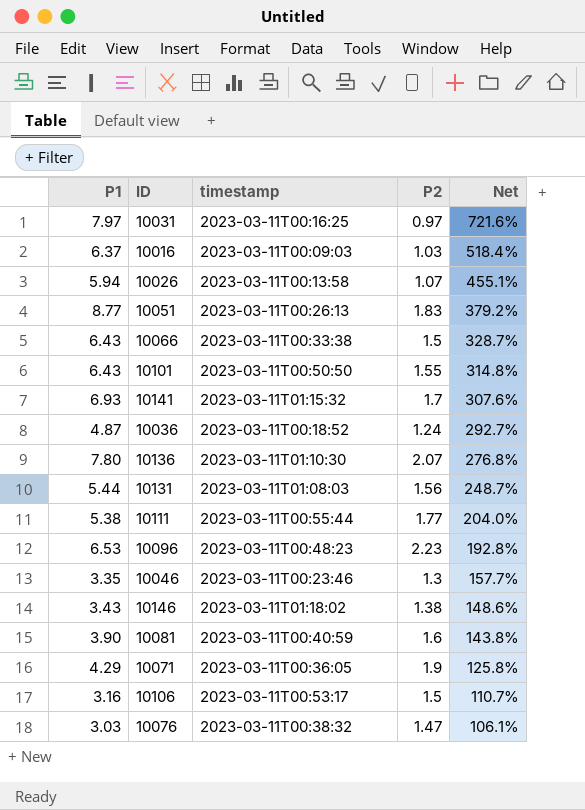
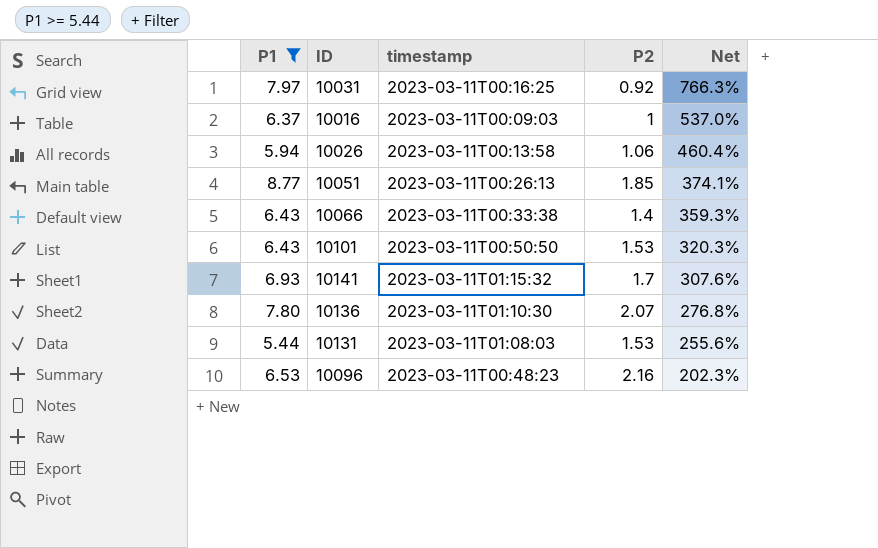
filter: none -> P1 >= 5.44
10031 | P2: 0.97 -> 0.92
10031 | Net: 721.6% -> 766.3%
10016 | P2: 1.03 -> 1
10016 | Net: 518.4% -> 537.0%
10026 | P2: 1.07 -> 1.06
10026 | Net: 455.1% -> 460.4%
10051 | P2: 1.83 -> 1.85
10051 | Net: 379.2% -> 374.1%
10066 | P2: 1.5 -> 1.4
10066 | Net: 328.7% -> 359.3%
10101 | P2: 1.55 -> 1.53
10101 | Net: 314.8% -> 320.3%
10131 | P2: 1.56 -> 1.53
10131 | Net: 248.7% -> 255.6%
10096 | P2: 2.23 -> 2.16
10096 | Net: 192.8% -> 202.3%

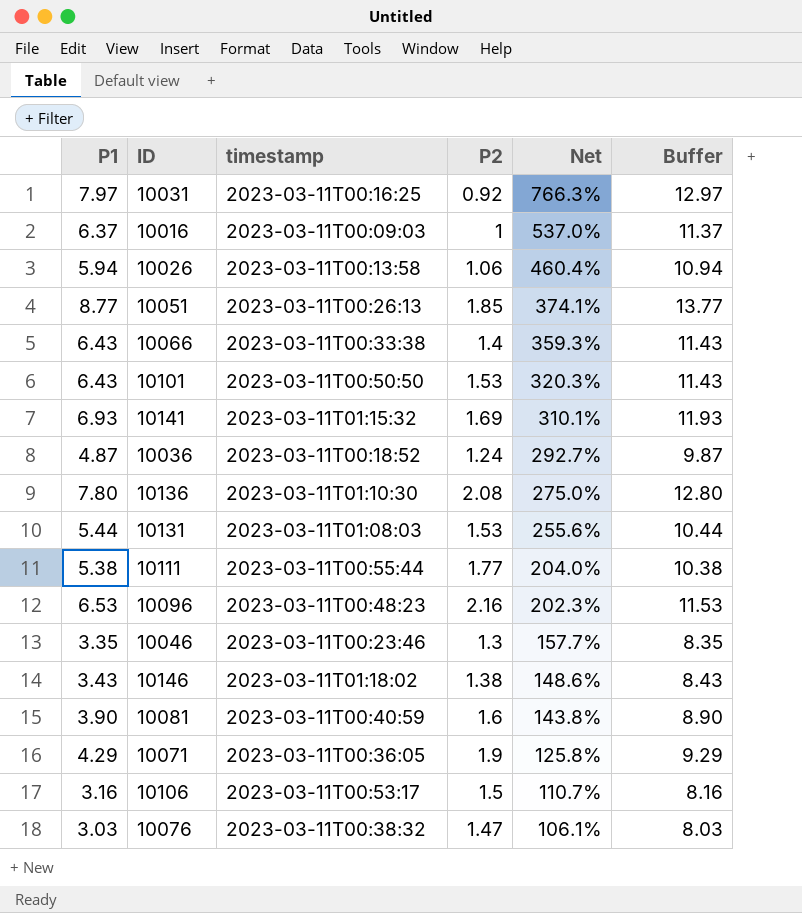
filter: P1 >= 5.44 -> none
column Buffer | formula: none -> [P1] + 5
10141 | P2: 1.7 -> 1.69
10141 | Net: 307.6% -> 310.1%
10136 | P2: 2.07 -> 2.08
10136 | Net: 276.8% -> 275.0%

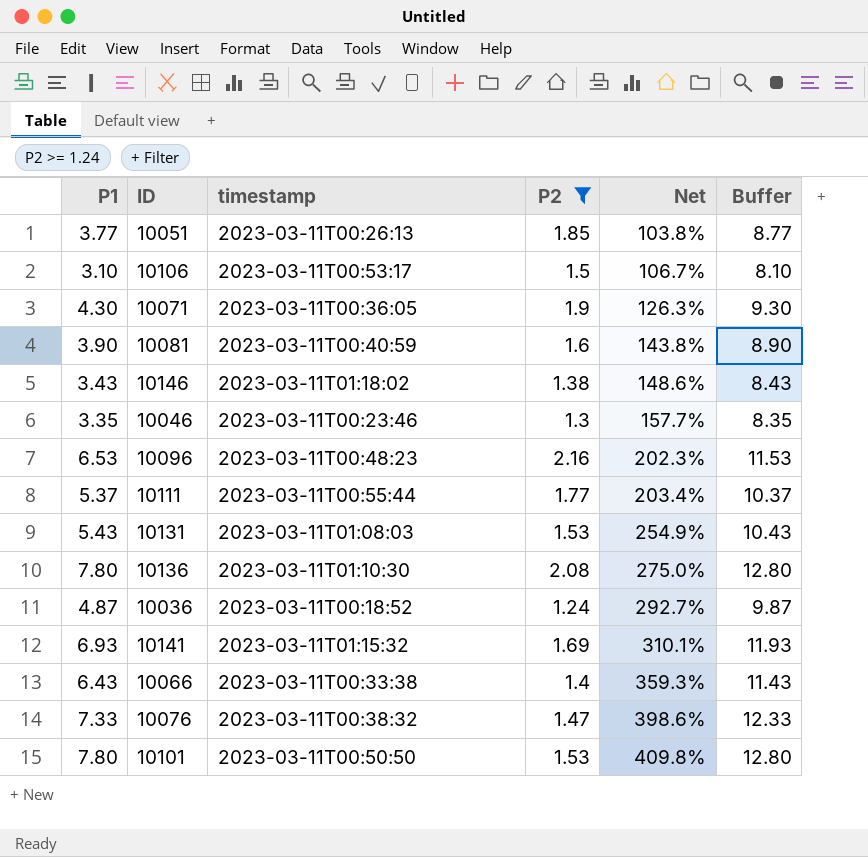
filter: none -> P2 >= 1.24
row order: Net descending -> Net ascending
10051 | P1: 8.77 -> 3.77
10051 | Net: 374.1% -> 103.8%
10051 | Buffer: 13.77 -> 8.77
10106 | P1: 3.16 -> 3.10
10106 | Net: 110.7% -> 106.7%
10106 | Buffer: 8.16 -> 8.10
10071 | P1: 4.29 -> 4.30
10071 | Net: 125.8% -> 126.3%
10071 | Buffer: 9.29 -> 9.30
10111 | P1: 5.38 -> 5.37
10111 | Net: 204.0% -> 203.4%
10111 | Buffer: 10.38 -> 10.37
10131 | P1: 5.44 -> 5.43
10131 | Net: 255.6% -> 254.9%
10131 | Buffer: 10.44 -> 10.43
10076 | P1: 3.03 -> 7.33
10076 | Net: 106.1% -> 398.6%
10076 | Buffer: 8.03 -> 12.33
10101 | P1: 6.43 -> 7.80
10101 | Net: 320.3% -> 409.8%
10101 | Buffer: 11.43 -> 12.80

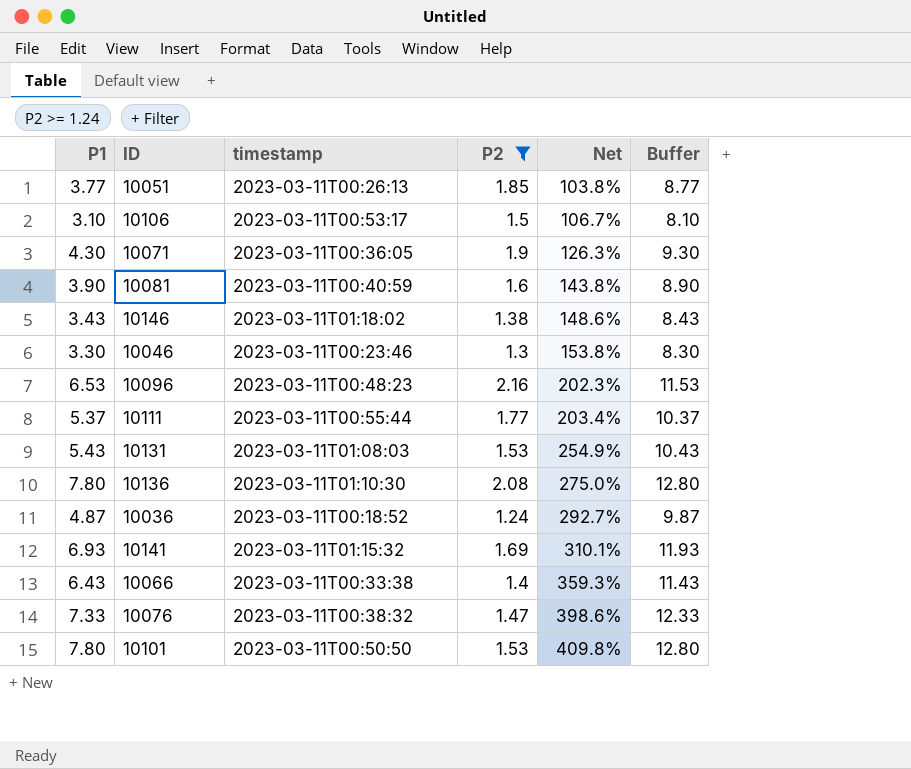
10046 | P1: 3.35 -> 3.30
10046 | Net: 157.7% -> 153.8%
10046 | Buffer: 8.35 -> 8.30

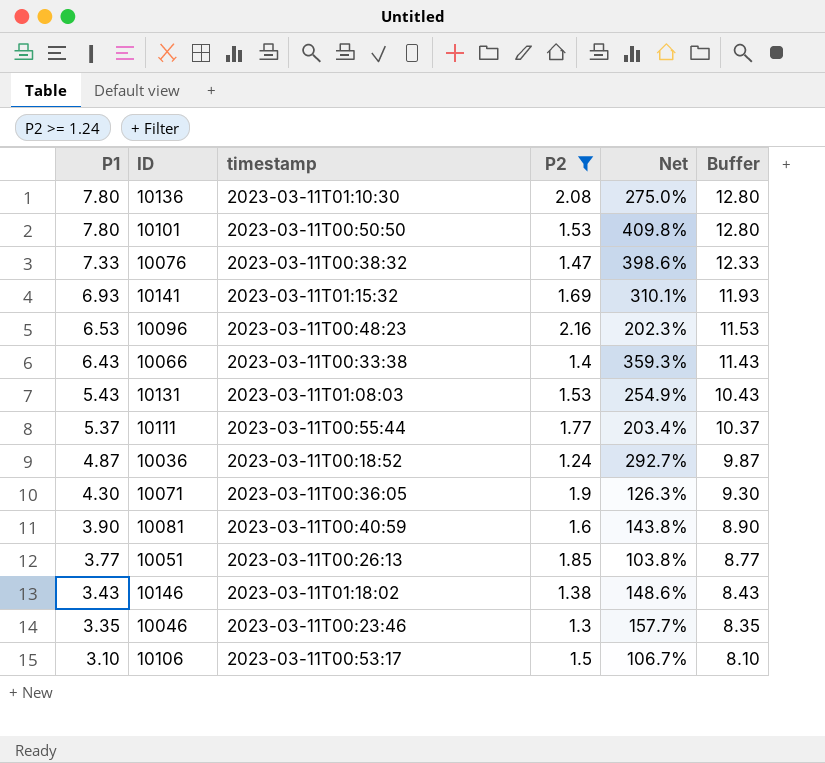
row order: Net ascending -> P1 descending
10046 | P1: 3.30 -> 3.35
10046 | Net: 153.8% -> 157.7%
10046 | Buffer: 8.30 -> 8.35

